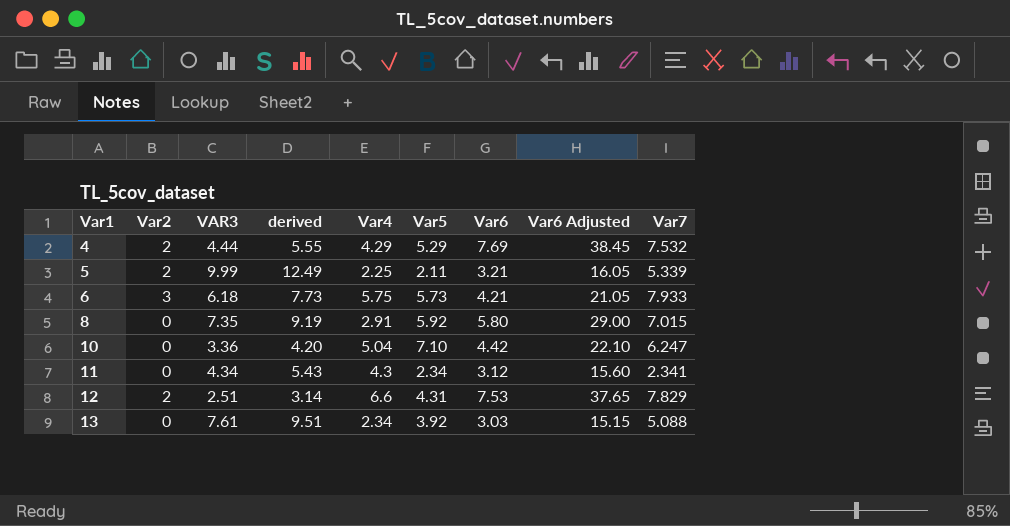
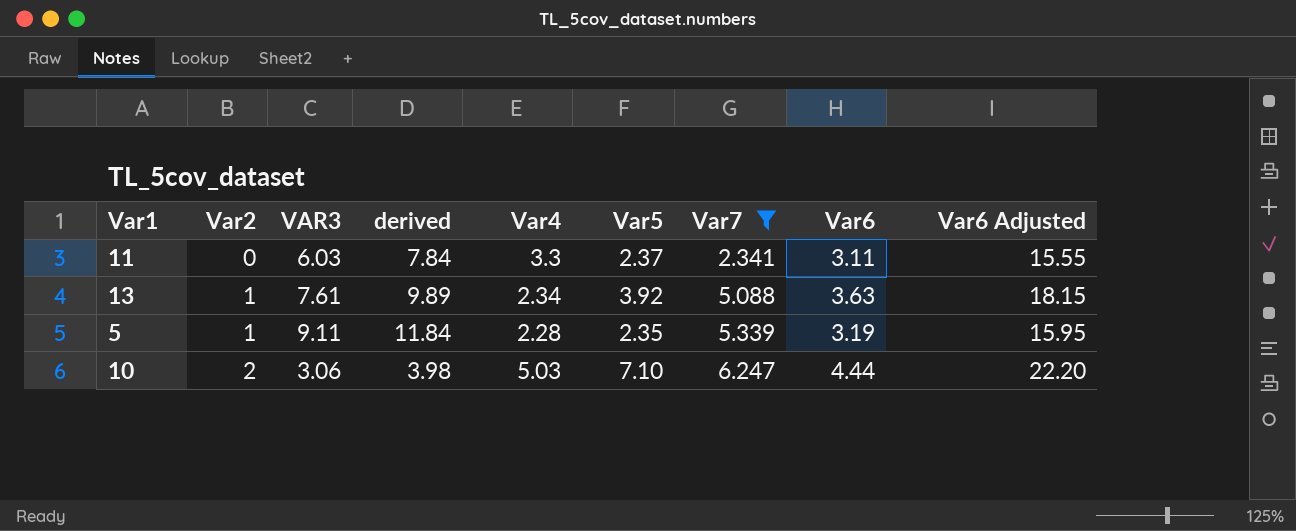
filter: none -> Var7 <= 6.247
row order: Var1 ascending -> Var2 ascending
column derived | formula: [VAR3] * 1.25 -> [VAR3] * 1.3
column Var7 | position: 9 -> 7
11 | VAR3: 4.34 -> 6.03
11 | Var4: 4.3 -> 3.3
11 | Var5: 2.34 -> 2.37
11 | Var6: 3.12 -> 3.11
11 | Var6 Adjusted: 15.60 -> 15.55
13 | Var2: 0 -> 1
13 | Var6: 3.03 -> 3.63
13 | Var6 Adjusted: 15.15 -> 18.15
5 | Var2: 2 -> 1
5 | VAR3: 9.99 -> 9.11
5 | Var4: 2.25 -> 2.28
5 | Var5: 2.11 -> 2.35
5 | Var6: 3.21 -> 3.19
5 | Var6 Adjusted: 16.05 -> 15.95
10 | Var2: 0 -> 2
10 | VAR3: 3.36 -> 3.06
10 | Var4: 5.04 -> 5.03
10 | Var6: 4.42 -> 4.44
10 | Var6 Adjusted: 22.10 -> 22.20

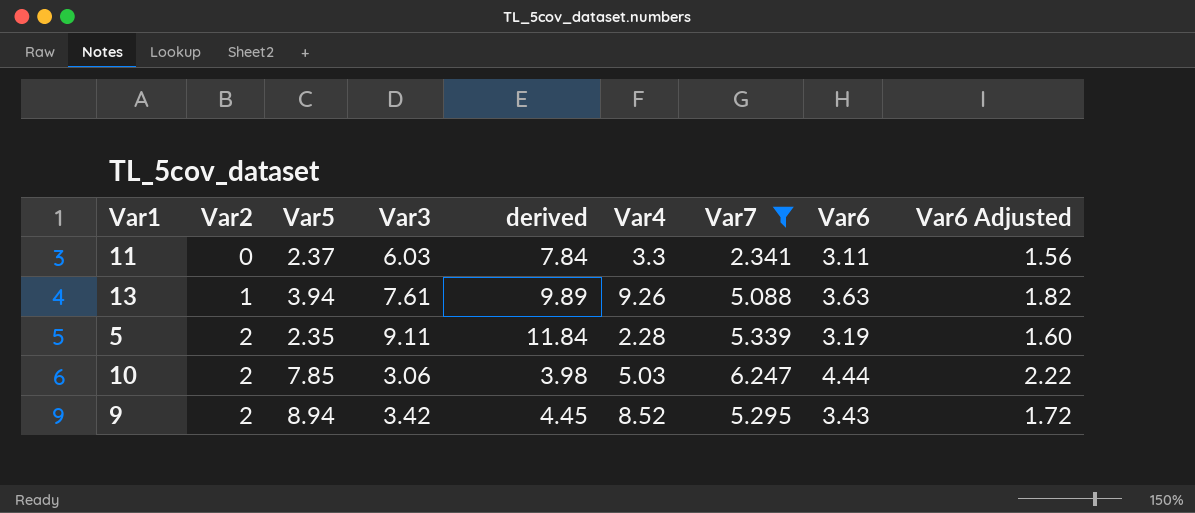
column Var5 | position: 6 -> 3
column name: VAR3 -> Var3
column Var6 Adjusted | formula: [Var6] * 5 -> [Var6] * 0.5
13 | Var5: 3.92 -> 3.94
13 | Var4: 2.34 -> 9.26
5 | Var2: 1 -> 2
10 | Var5: 7.10 -> 7.85
row 9: none -> 2 | 8.94 | 3.42 | 4.45 | 8.52 | 5.295 | 3.43 | 1.72

